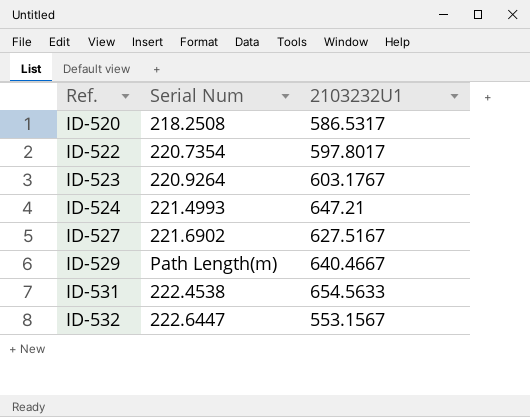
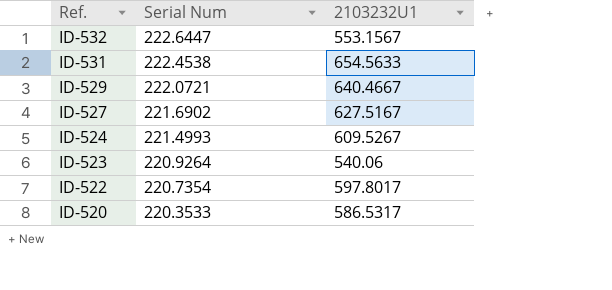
row order: Ref. ascending -> Ref. descending
ID-529 | Serial Num: Path Length(m) -> 222.0721
ID-524 | 2103232U1: 647.21 -> 609.5267
ID-523 | 2103232U1: 603.1767 -> 540.06
ID-520 | Serial Num: 218.2508 -> 220.3533

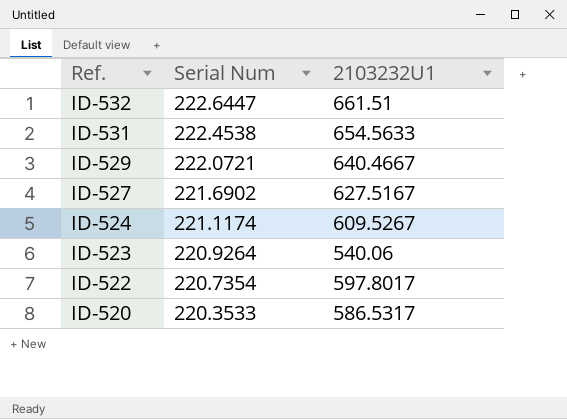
ID-532 | 2103232U1: 553.1567 -> 661.51
ID-524 | Serial Num: 221.4993 -> 221.1174

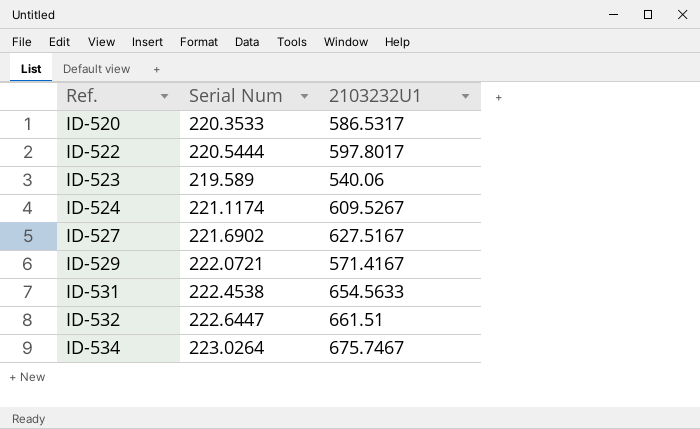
row order: Ref. descending -> Ref. ascending
ID-522 | Serial Num: 220.7354 -> 220.5444
ID-523 | Serial Num: 220.9264 -> 219.589
ID-529 | 2103232U1: 640.4667 -> 571.4167
row ID-534: none -> 223.0264 | 675.7467

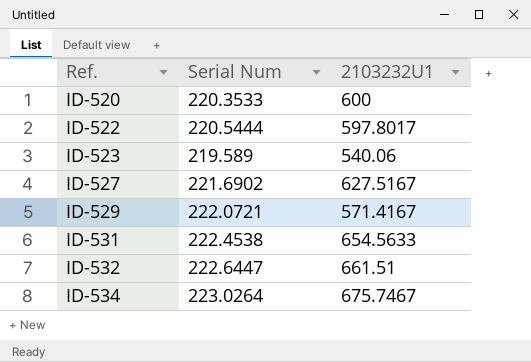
row ID-524: 221.1174 | 609.5267 -> none
ID-520 | 2103232U1: 586.5317 -> 600

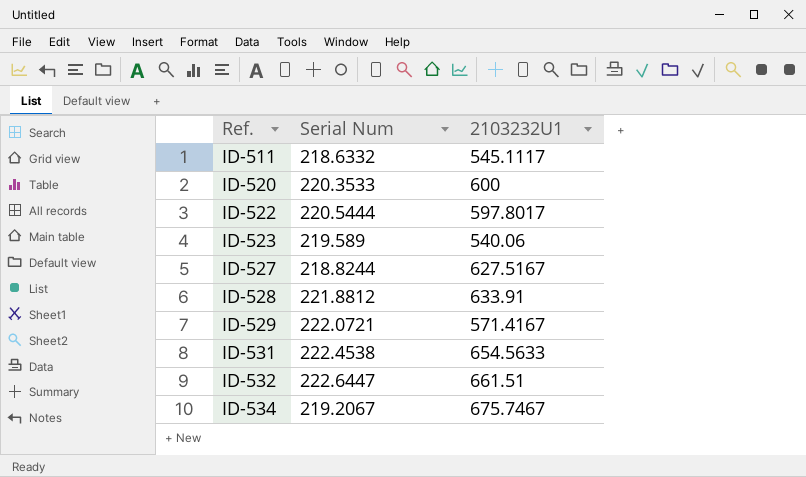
row ID-511: none -> 218.6332 | 545.1117
ID-527 | Serial Num: 221.6902 -> 218.8244
row ID-528: none -> 221.8812 | 633.91
ID-534 | Serial Num: 223.0264 -> 219.2067

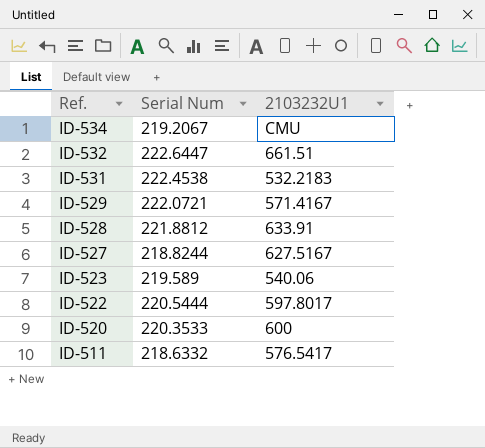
row order: Ref. ascending -> Ref. descending
ID-534 | 2103232U1: 675.7467 -> CMU
ID-531 | 2103232U1: 654.5633 -> 532.2183
ID-511 | 2103232U1: 545.1117 -> 576.5417

